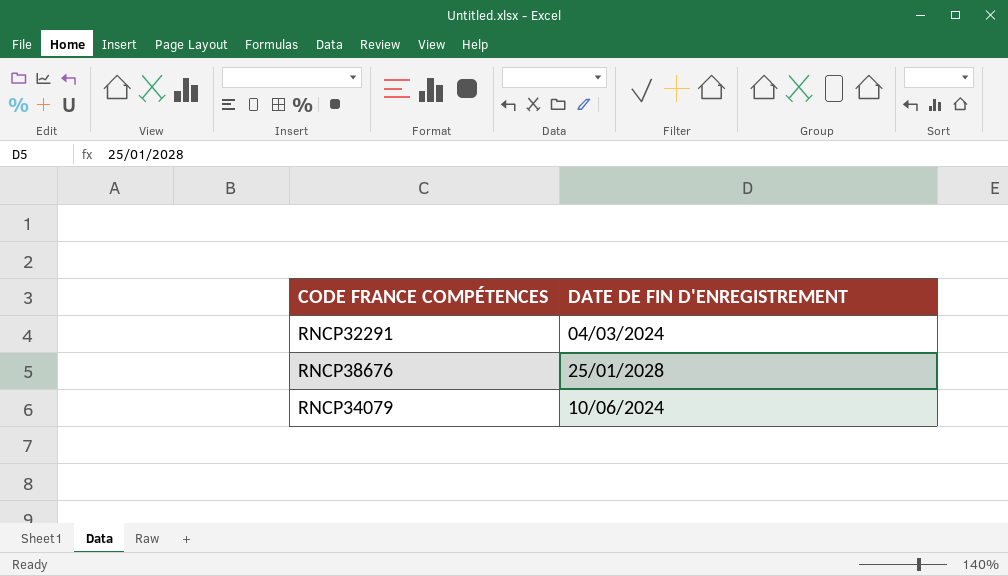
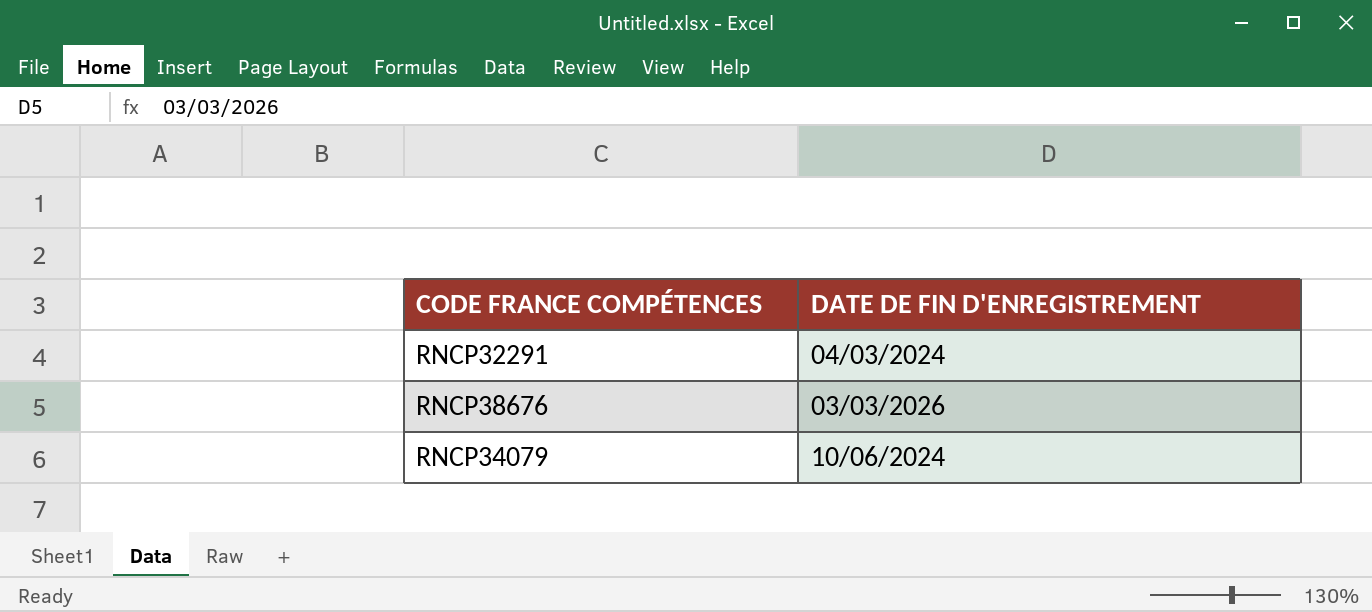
RNCP38676 | DATE DE FIN D'ENREGISTREMENT: 25/01/2028 -> 03/03/2026

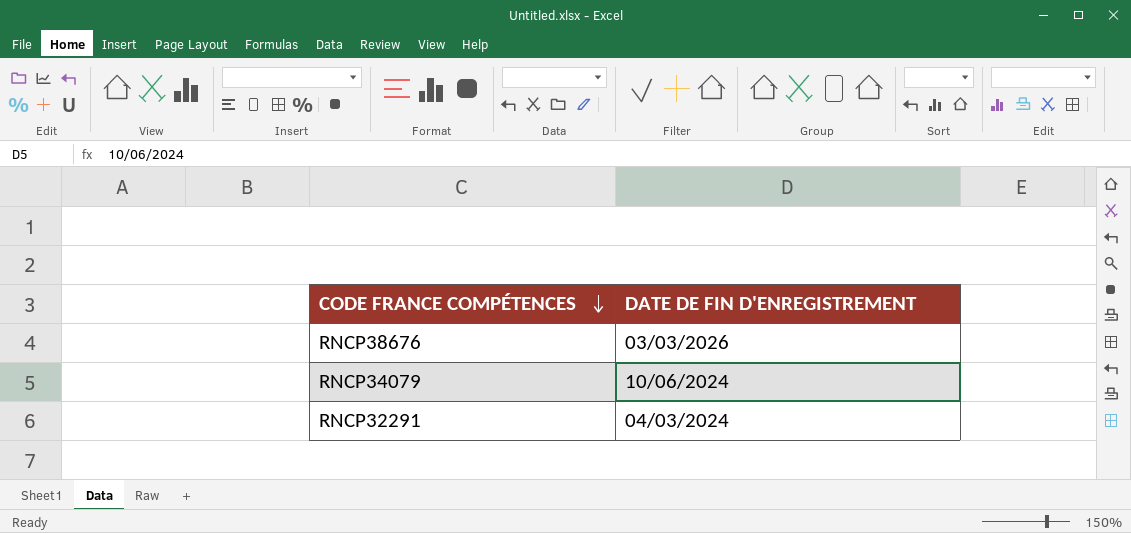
row order: none -> CODE FRANCE COMPÉTENCES descending

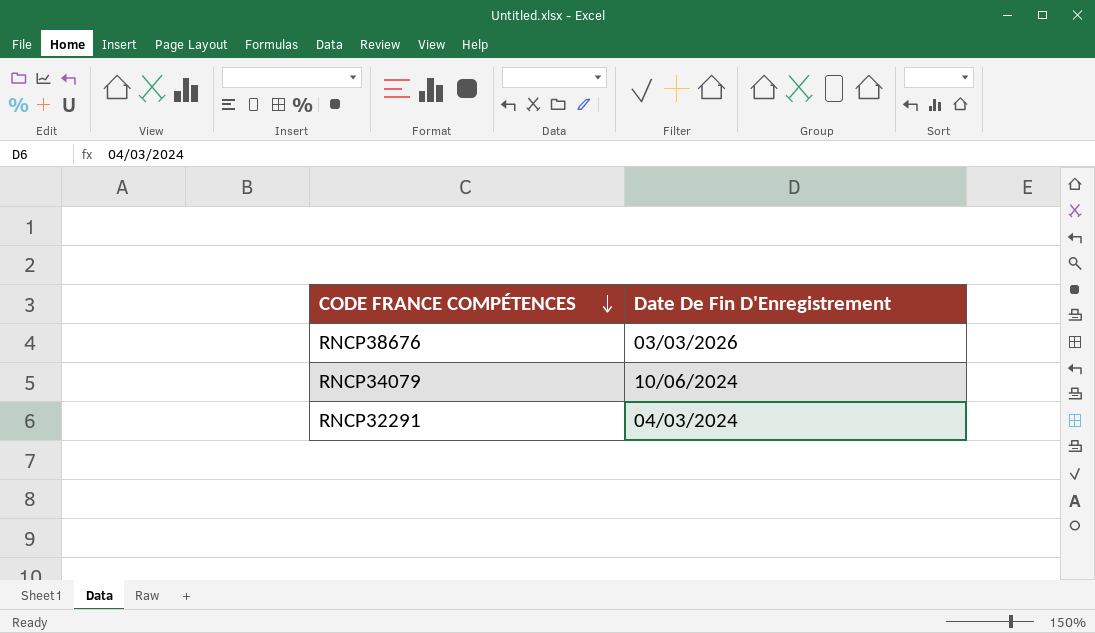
column name: DATE DE FIN D'ENREGISTREMENT -> Date De Fin D'Enregistrement

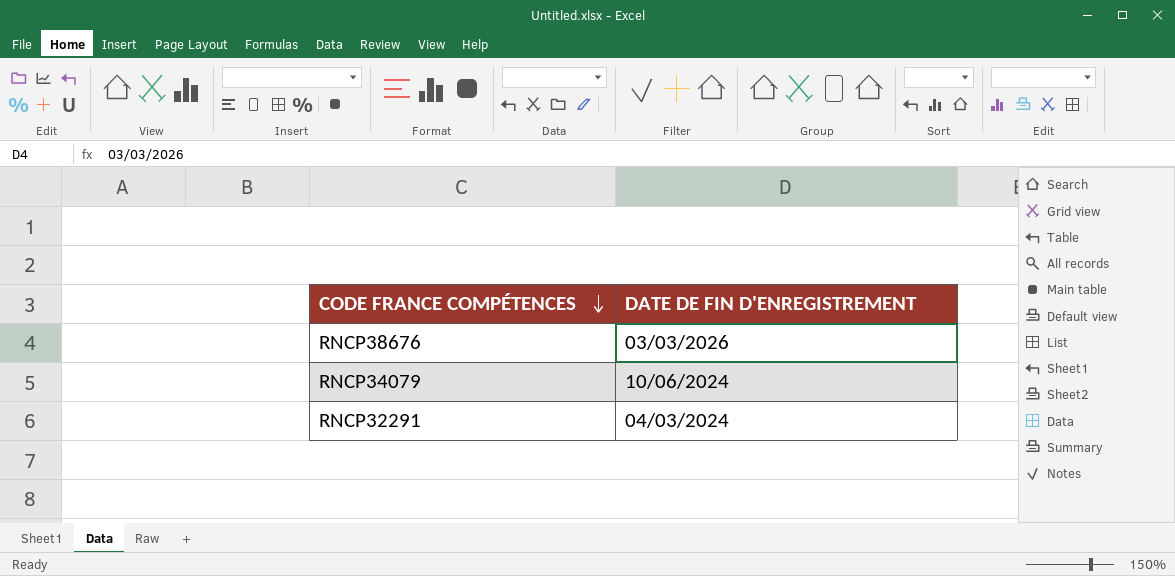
column name: Date De Fin D'Enregistrement -> DATE DE FIN D'ENREGISTREMENT

